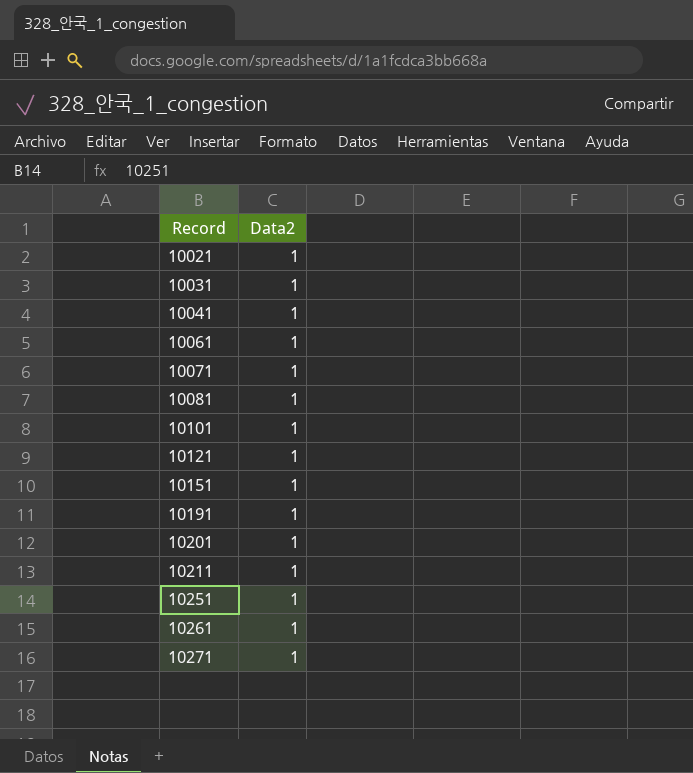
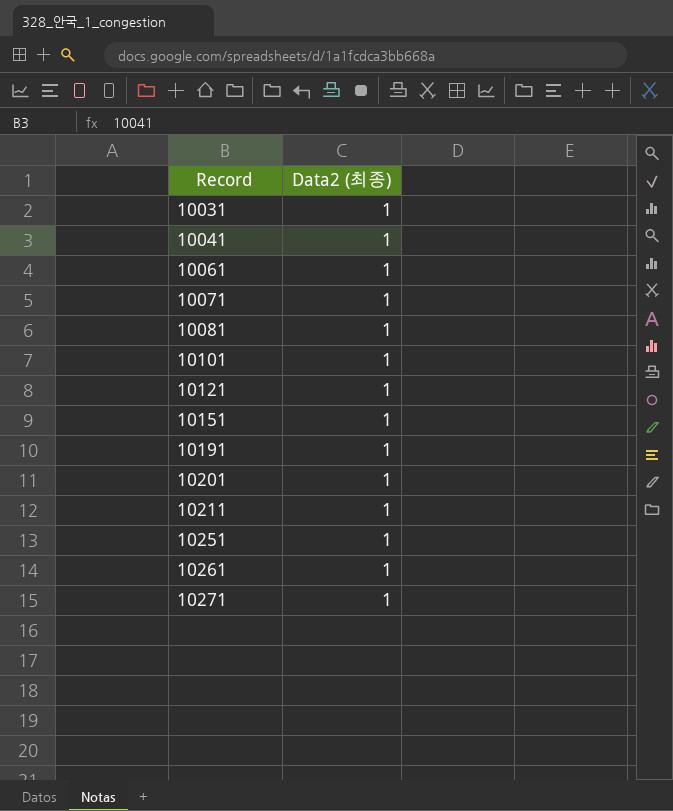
column name: Data2 -> Data2 (최종)
row 10021: 1 -> none

